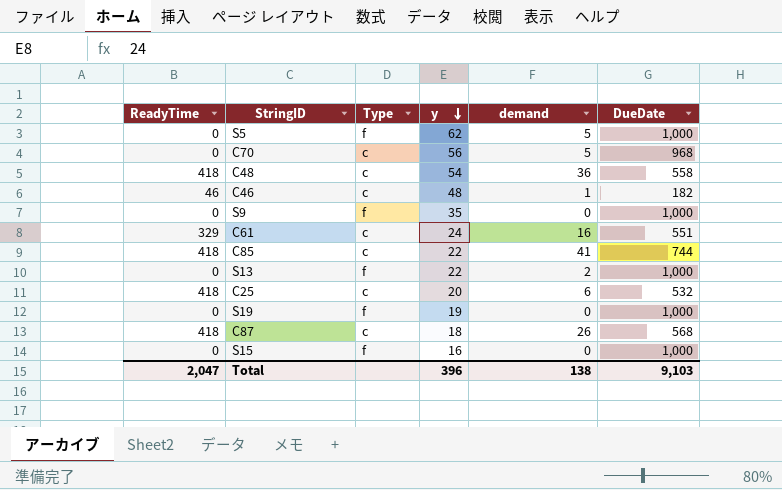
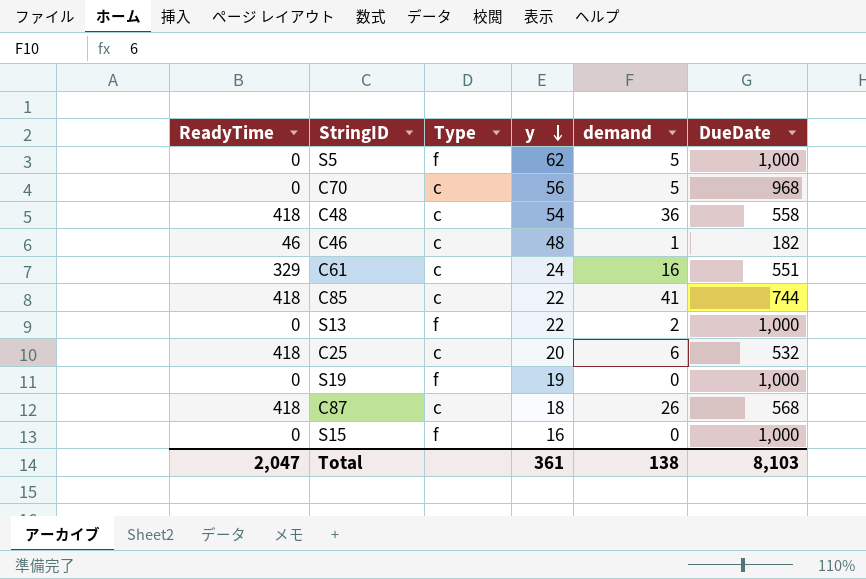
row S9: 0 | f | 35 | 0 | 1,000 -> none
Total | y: 396 -> 361
Total | DueDate: 9,103 -> 8,103

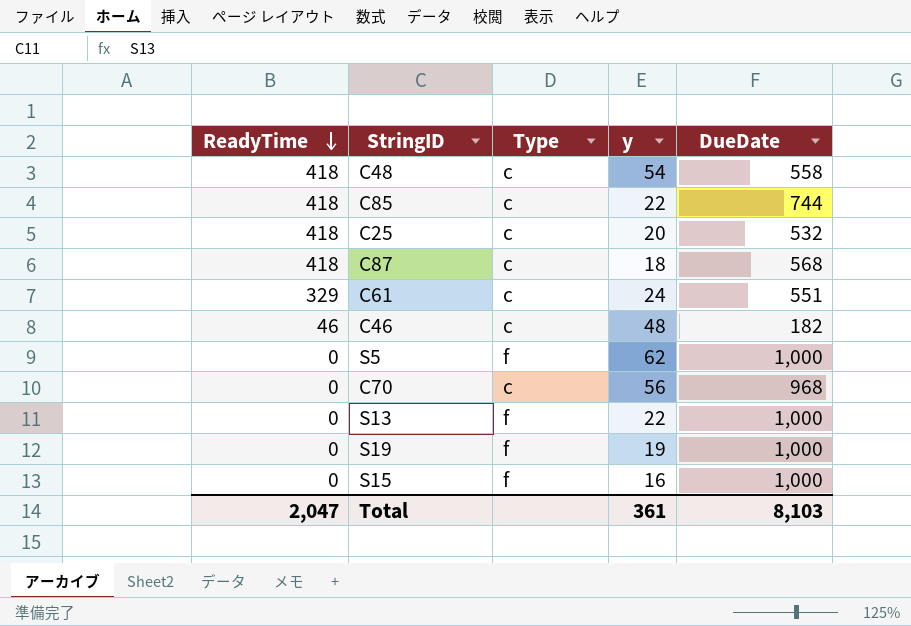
row order: y descending -> ReadyTime descending
column demand | position: 5 -> none

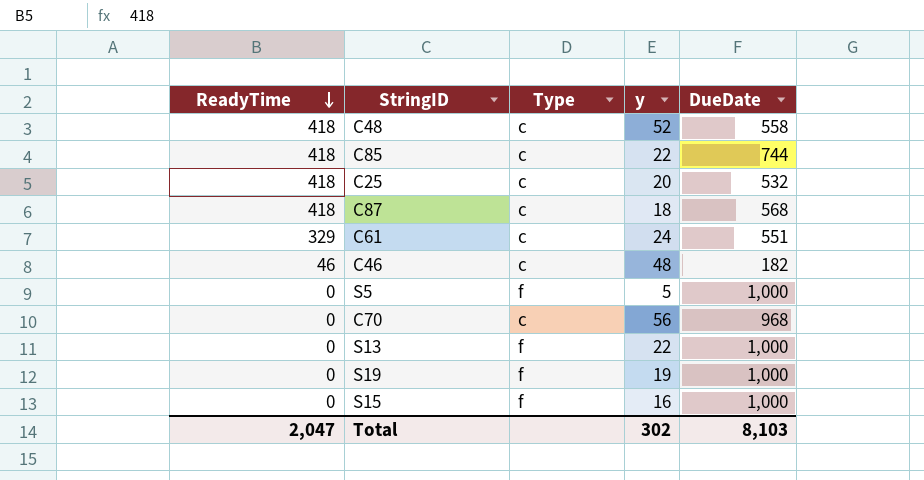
C48 | y: 54 -> 52
S5 | y: 62 -> 5
Total | y: 361 -> 302

